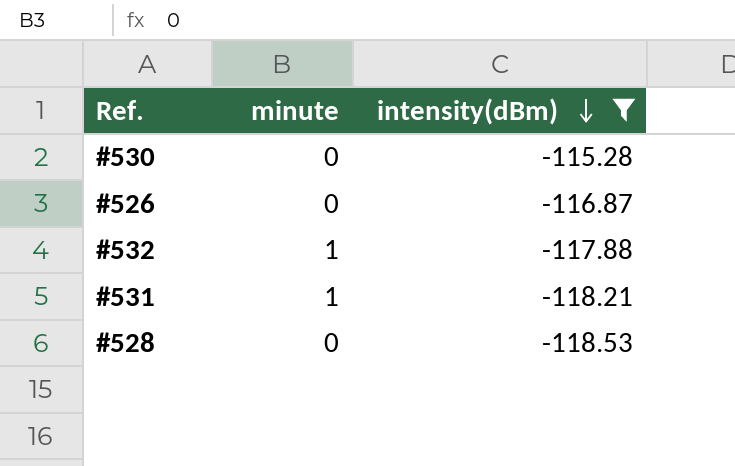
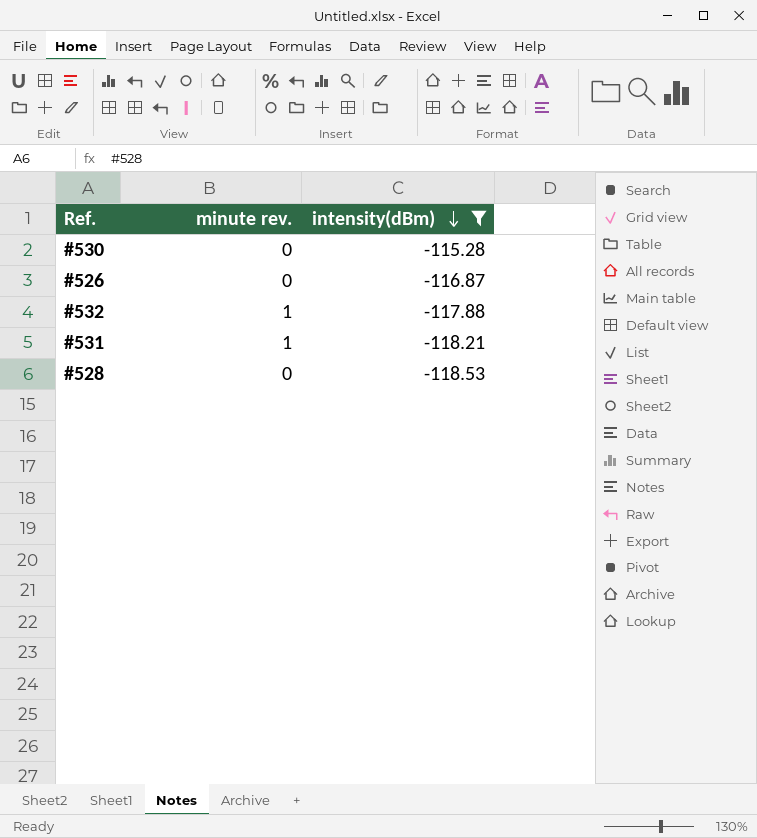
column name: minute -> minute rev.

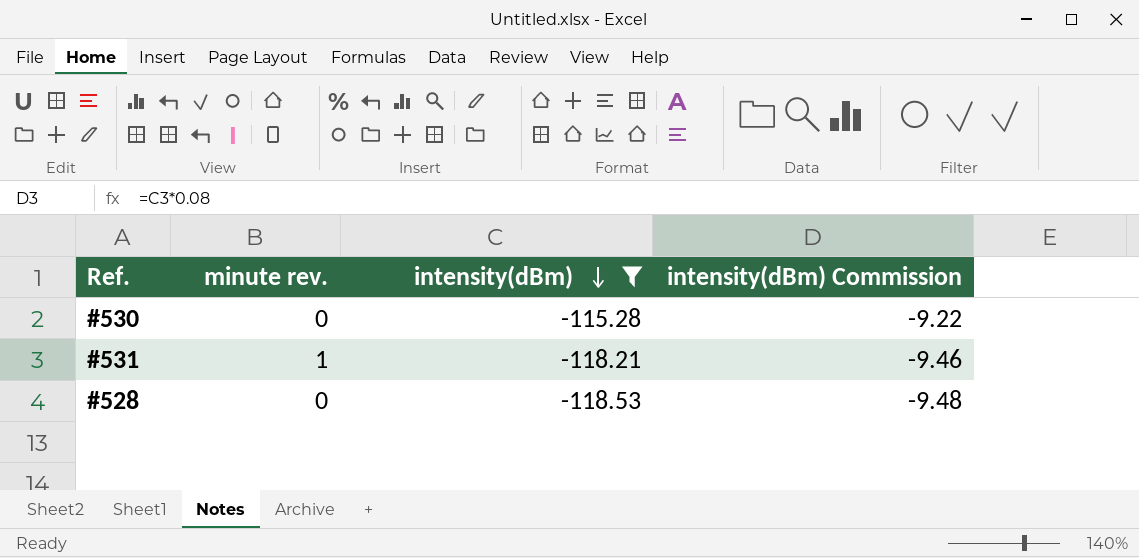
column intensity(dBm) Commission | formula: none -> [intensity(dBm)] * 0.08
row #526: 0 | -116.87 -> none
row #532: 1 | -117.88 -> none

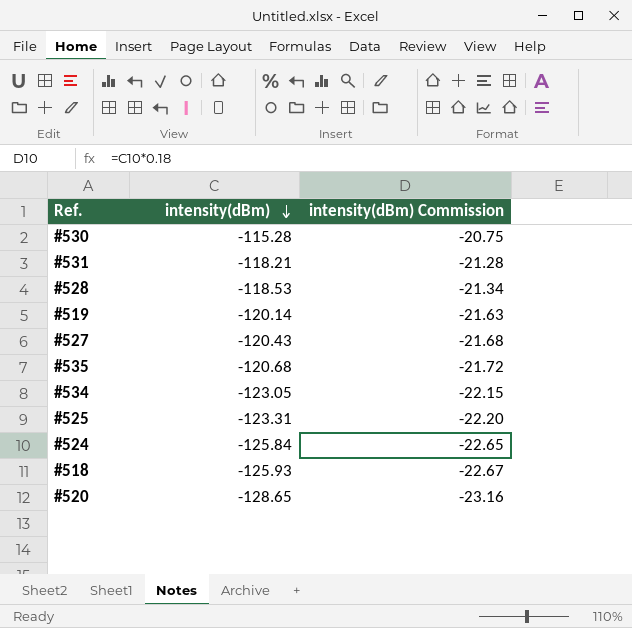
filter: intensity(dBm) >= -118.53 -> none
column minute rev. | position: 2 -> none
column intensity(dBm) Commission | formula: [intensity(dBm)] * 0.08 -> [intensity(dBm)] * 0.18

